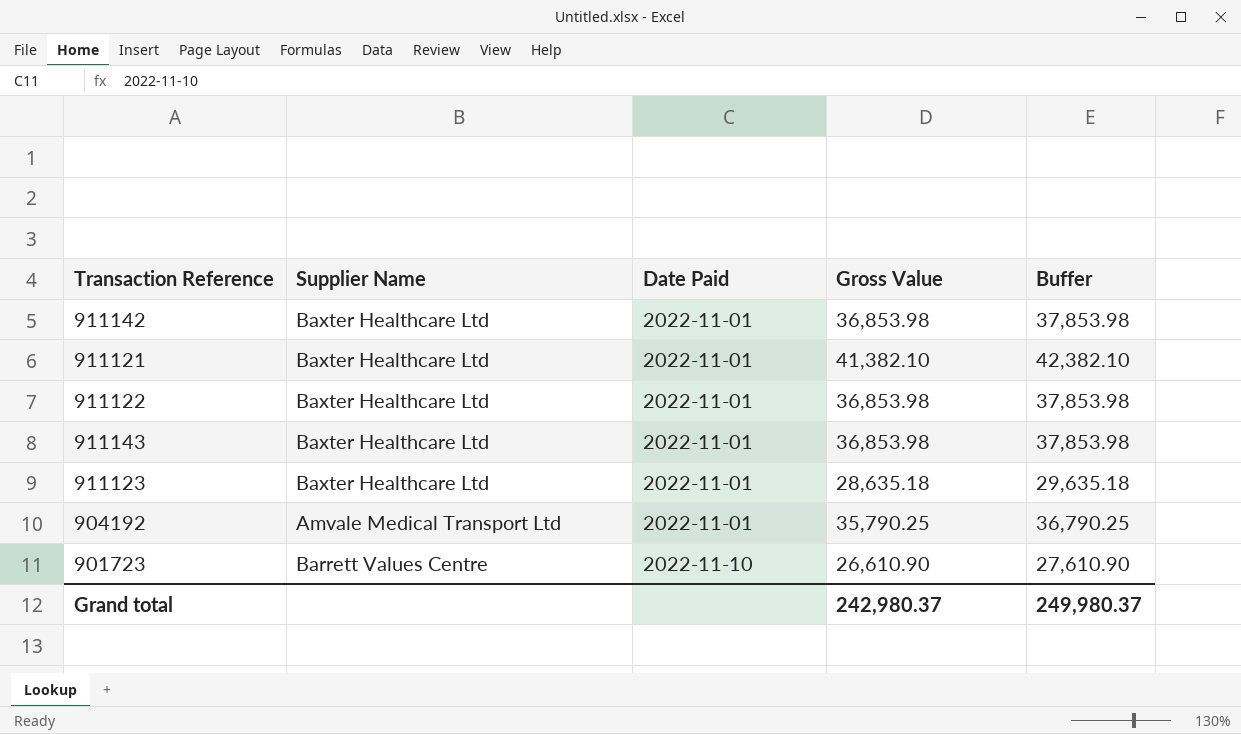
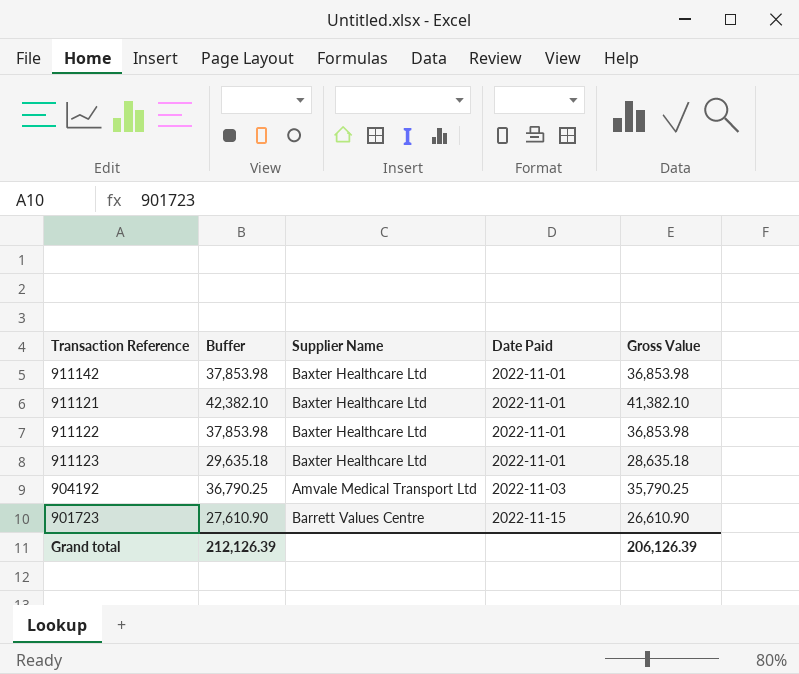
column Buffer | position: 5 -> 2
row 911143: Baxter Healthcare Ltd | 2022-11-01 | 36,853.98 | 37,853.98 -> none
904192 | Date Paid: 2022-11-01 -> 2022-11-03
901723 | Date Paid: 2022-11-10 -> 2022-11-15
Grand total | Buffer: 249,980.37 -> 212,126.39
Grand total | Gross Value: 242,980.37 -> 206,126.39

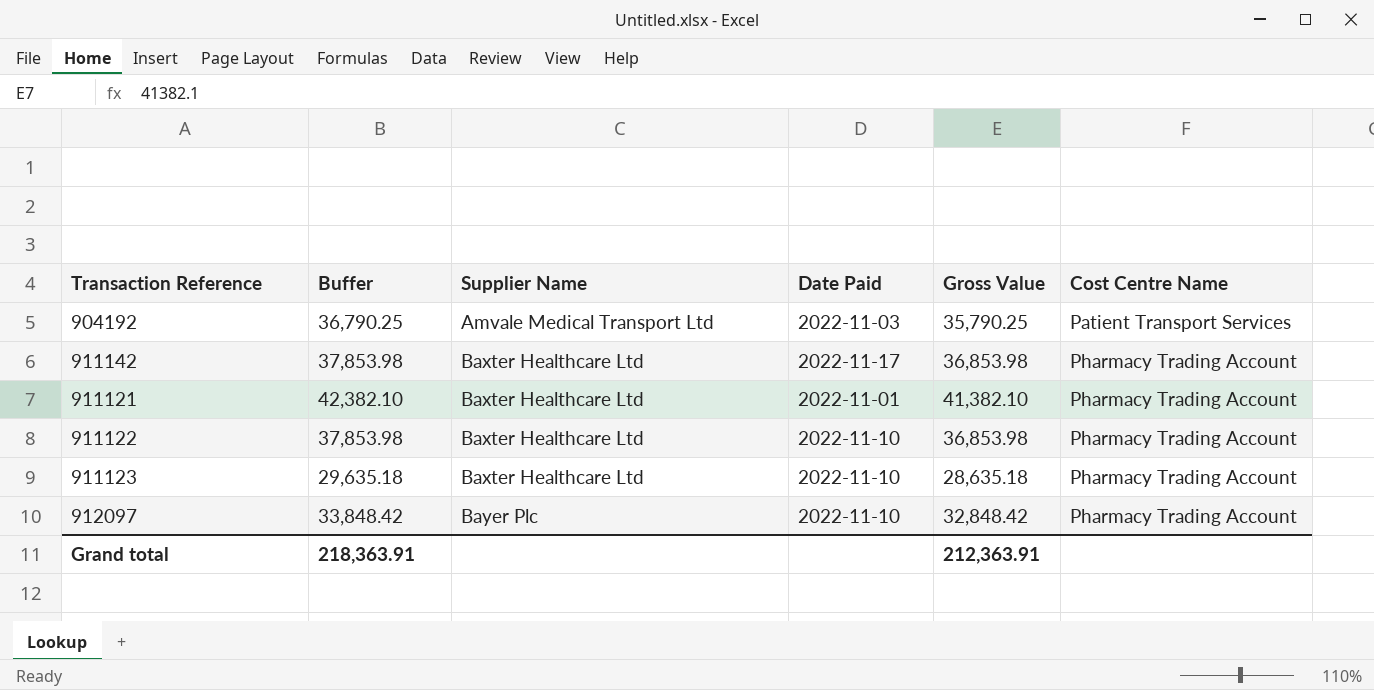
row order: Date Paid ascending -> Supplier Name ascending
column Cost Centre Name | position: none -> 6
row 901723: 27,610.90 | Barrett Values Centre | 2022-11-15 | 26,610.90 -> none
911142 | Date Paid: 2022-11-01 -> 2022-11-17
911122 | Date Paid: 2022-11-01 -> 2022-11-10
911123 | Date Paid: 2022-11-01 -> 2022-11-10
row 912097: none -> 33,848.42 | Bayer Plc | 2022-11-10 | 32,848.42 | Pharmacy Trading Account
Grand total | Buffer: 212,126.39 -> 218,363.91
Grand total | Gross Value: 206,126.39 -> 212,363.91

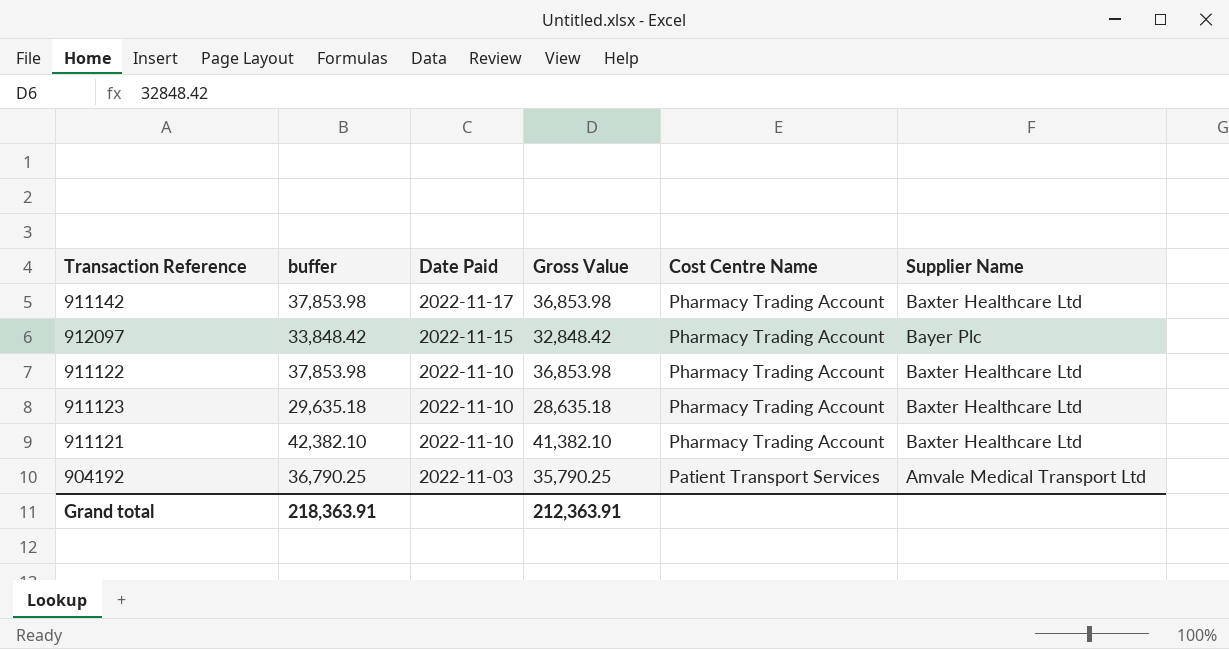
row order: Supplier Name ascending -> Date Paid descending
column name: Buffer -> buffer
column Supplier Name | position: 3 -> 6
912097 | Date Paid: 2022-11-10 -> 2022-11-15
911121 | Date Paid: 2022-11-01 -> 2022-11-10

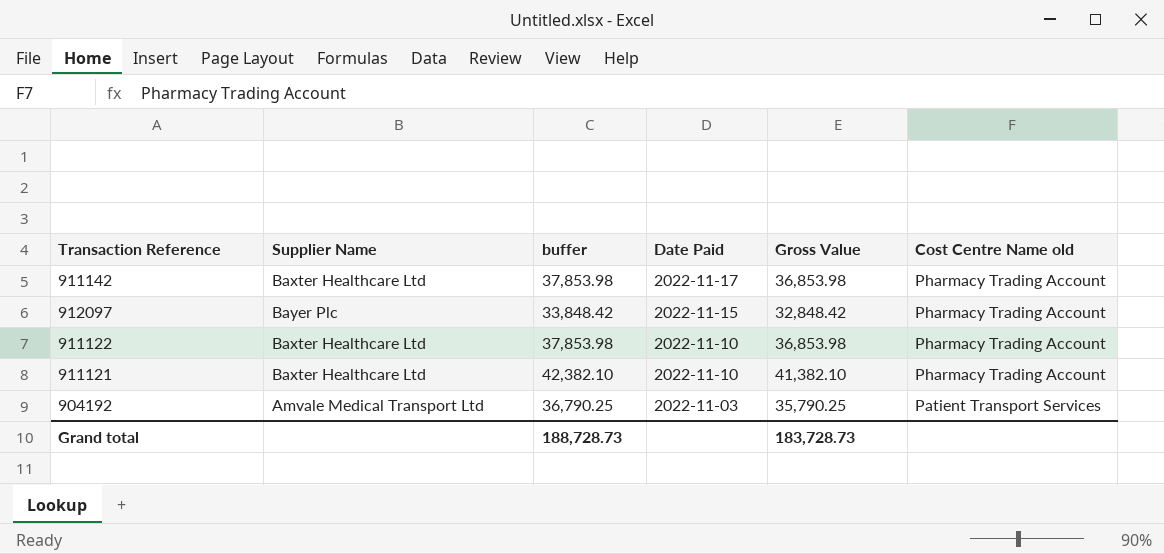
column Supplier Name | position: 6 -> 2
column name: Cost Centre Name -> Cost Centre Name old
row 911123: 29,635.18 | 2022-11-10 | 28,635.18 | Pharmacy Trading Account | Baxter Healthcare Ltd -> none
Grand total | buffer: 218,363.91 -> 188,728.73
Grand total | Gross Value: 212,363.91 -> 183,728.73

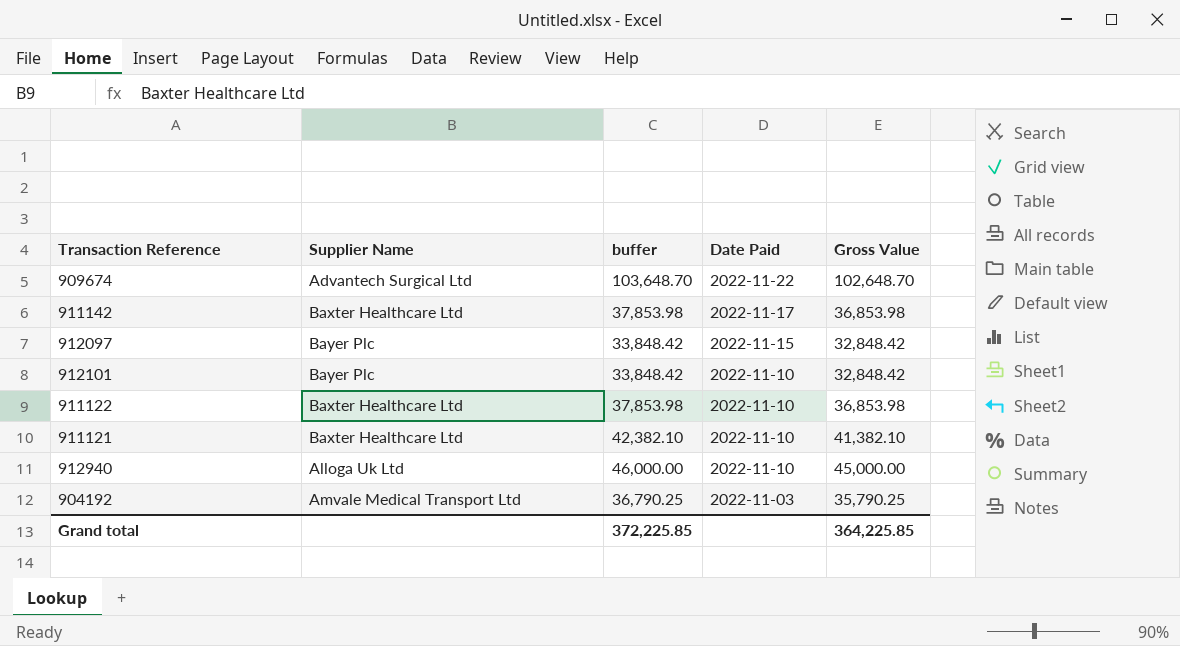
column Cost Centre Name old | position: 6 -> none
row 909674: none -> Advantech Surgical Ltd | 103,648.70 | 2022-11-22 | 102,648.70
row 912101: none -> Bayer Plc | 33,848.42 | 2022-11-10 | 32,848.42
row 912940: none -> Alloga Uk Ltd | 46,000.00 | 2022-11-10 | 45,000.00
Grand total | buffer: 188,728.73 -> 372,225.85
Grand total | Gross Value: 183,728.73 -> 364,225.85

